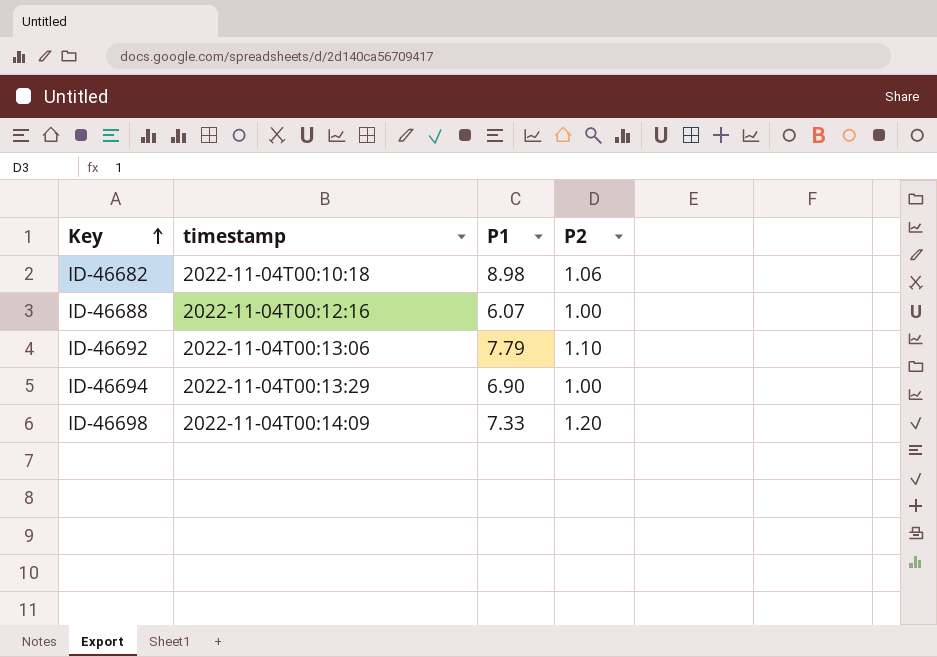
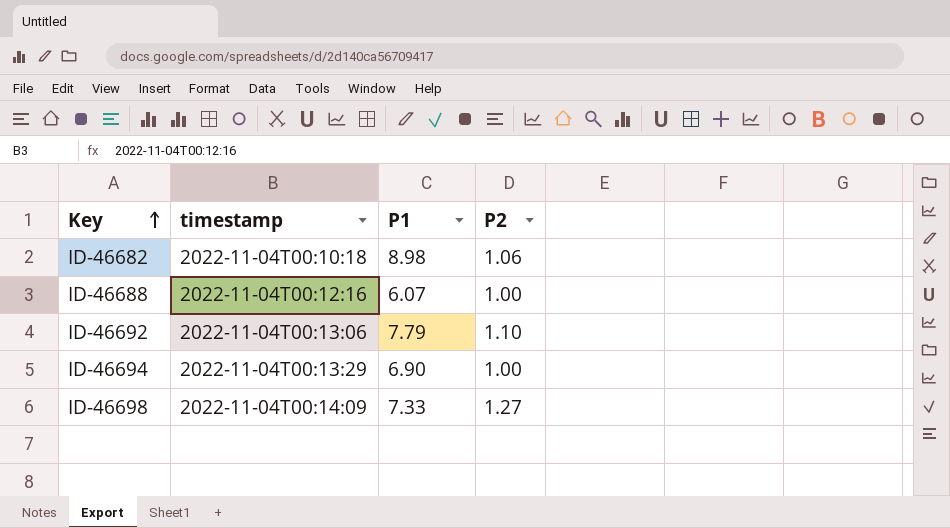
ID-46698 | P2: 1.20 -> 1.27

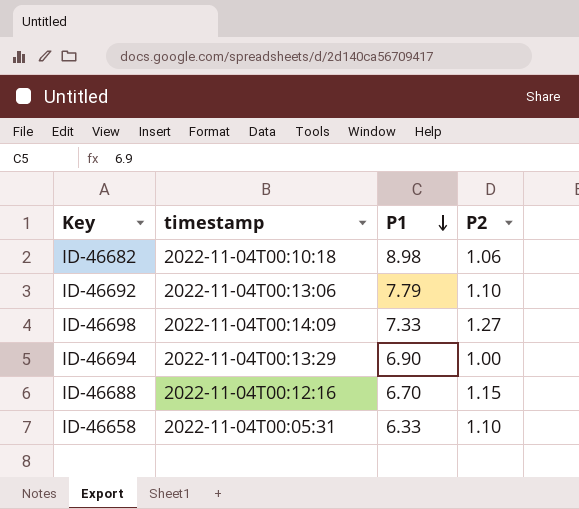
row order: Key ascending -> P1 descending
ID-46688 | P1: 6.07 -> 6.70
ID-46688 | P2: 1.00 -> 1.15
row ID-46658: none -> 2022-11-04T00:05:31 | 6.33 | 1.10

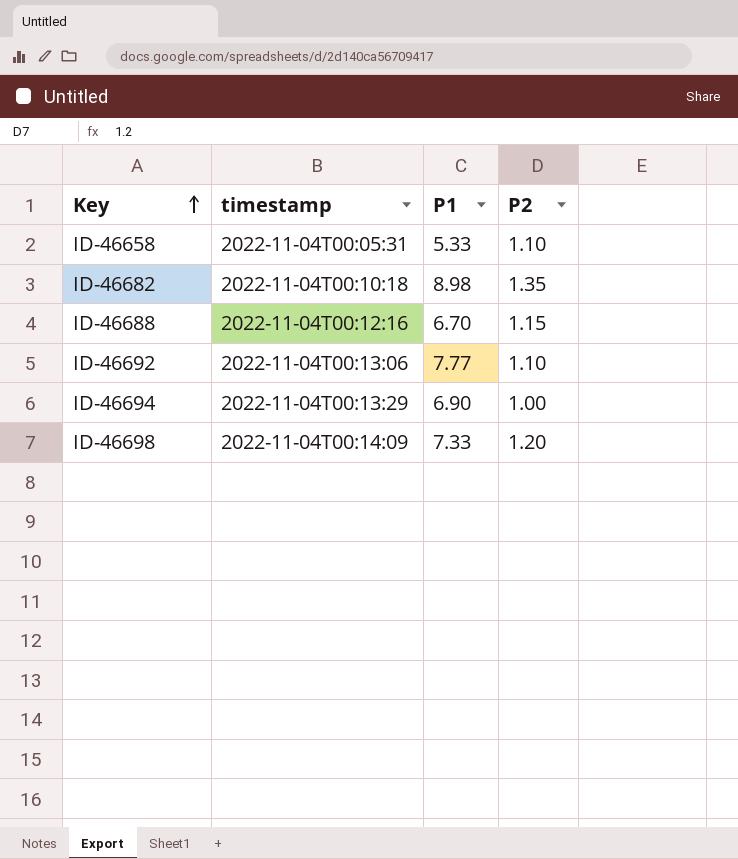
row order: P1 descending -> Key ascending
ID-46658 | P1: 6.33 -> 5.33
ID-46682 | P2: 1.06 -> 1.35
ID-46692 | P1: 7.79 -> 7.77
ID-46698 | P2: 1.27 -> 1.20

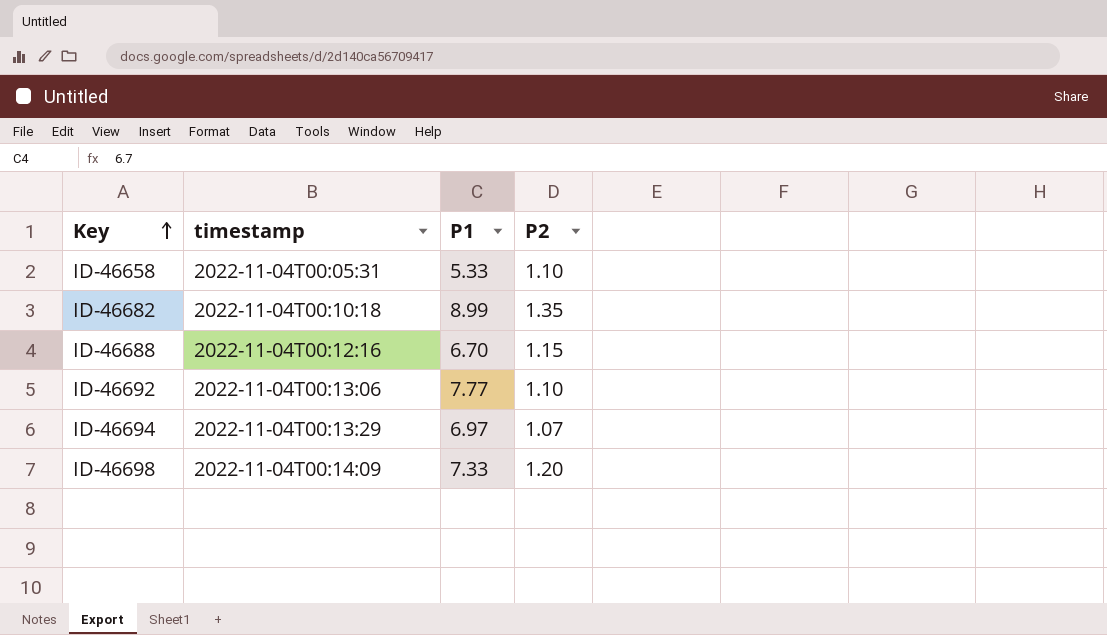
ID-46682 | P1: 8.98 -> 8.99
ID-46694 | P1: 6.90 -> 6.97
ID-46694 | P2: 1.00 -> 1.07

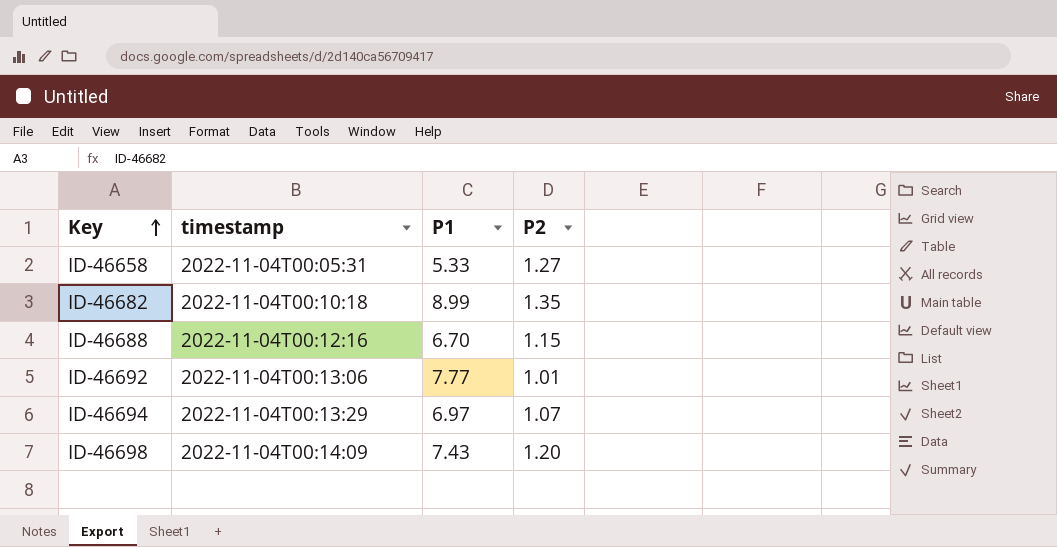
ID-46658 | P2: 1.10 -> 1.27
ID-46692 | P2: 1.10 -> 1.01
ID-46698 | P1: 7.33 -> 7.43

